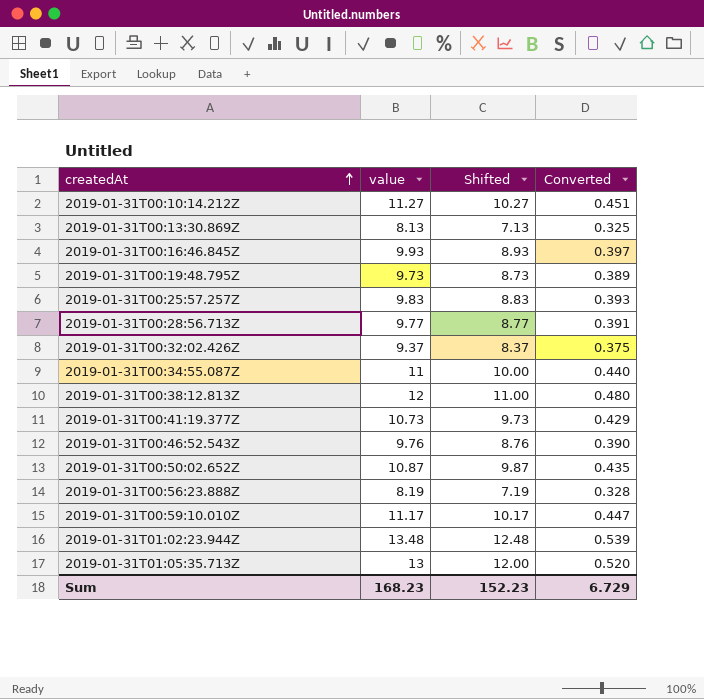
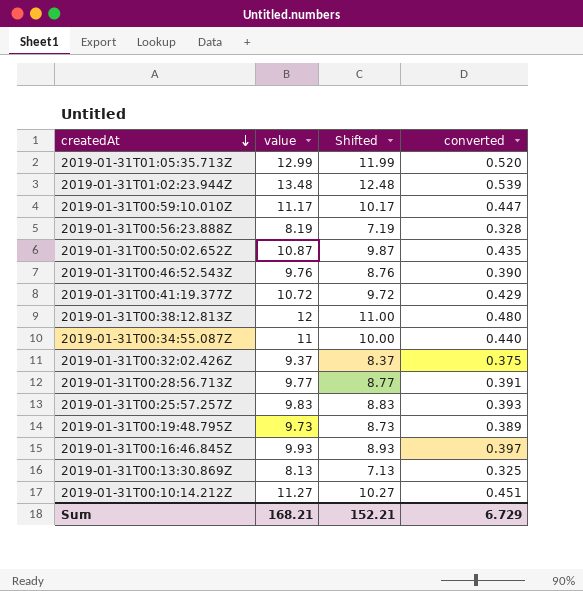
row order: createdAt ascending -> createdAt descending
column name: Converted -> converted
2019-01-31T01:05:35.713Z | value: 13 -> 12.99
2019-01-31T01:05:35.713Z | Shifted: 12.00 -> 11.99
2019-01-31T00:41:19.377Z | value: 10.73 -> 10.72
2019-01-31T00:41:19.377Z | Shifted: 9.73 -> 9.72
Sum | value: 168.23 -> 168.21
Sum | Shifted: 152.23 -> 152.21

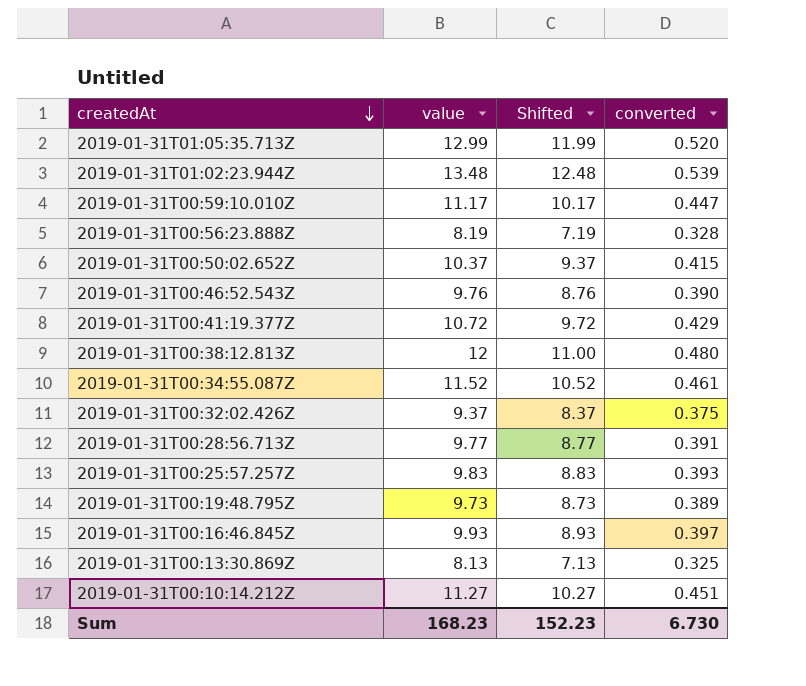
2019-01-31T00:50:02.652Z | value: 10.87 -> 10.37
2019-01-31T00:50:02.652Z | Shifted: 9.87 -> 9.37
2019-01-31T00:50:02.652Z | converted: 0.435 -> 0.415
2019-01-31T00:34:55.087Z | value: 11 -> 11.52
2019-01-31T00:34:55.087Z | Shifted: 10.00 -> 10.52
2019-01-31T00:34:55.087Z | converted: 0.440 -> 0.461
Sum | value: 168.21 -> 168.23
Sum | Shifted: 152.21 -> 152.23
Sum | converted: 6.729 -> 6.730

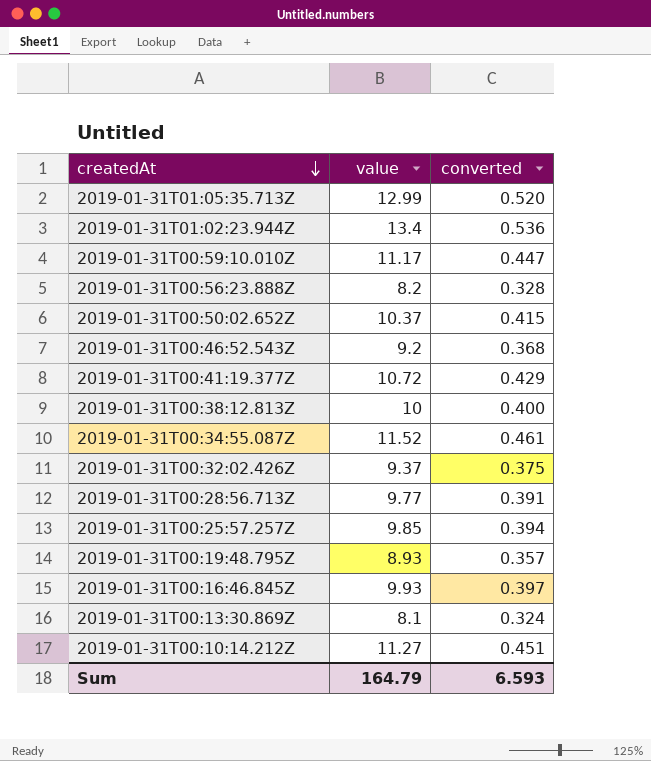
column Shifted | formula: [value] - 1 -> none
2019-01-31T01:02:23.944Z | value: 13.48 -> 13.4
2019-01-31T01:02:23.944Z | converted: 0.539 -> 0.536
2019-01-31T00:56:23.888Z | value: 8.19 -> 8.2
2019-01-31T00:46:52.543Z | value: 9.76 -> 9.2
2019-01-31T00:46:52.543Z | converted: 0.390 -> 0.368
2019-01-31T00:38:12.813Z | value: 12 -> 10
2019-01-31T00:38:12.813Z | converted: 0.480 -> 0.400
2019-01-31T00:25:57.257Z | value: 9.83 -> 9.85
2019-01-31T00:25:57.257Z | converted: 0.393 -> 0.394
2019-01-31T00:19:48.795Z | value: 9.73 -> 8.93
2019-01-31T00:19:48.795Z | converted: 0.389 -> 0.357
2019-01-31T00:13:30.869Z | value: 8.13 -> 8.1
2019-01-31T00:13:30.869Z | converted: 0.325 -> 0.324
Sum | value: 168.23 -> 164.79
Sum | converted: 6.730 -> 6.593

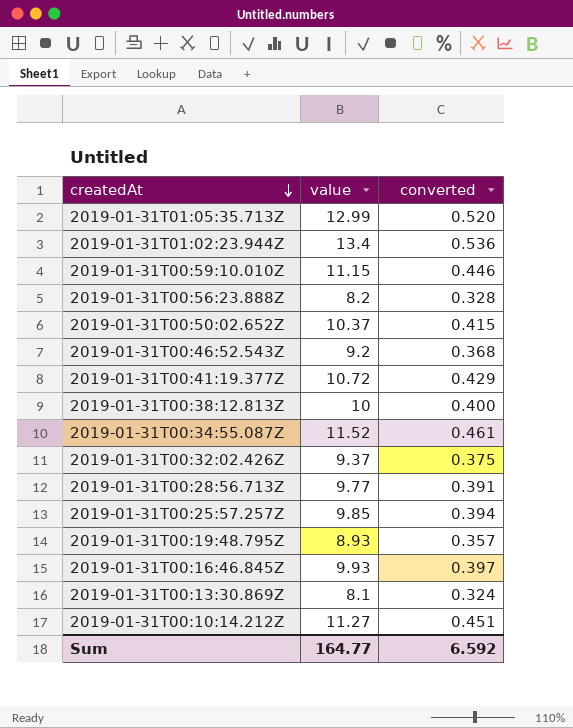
2019-01-31T00:59:10.010Z | value: 11.17 -> 11.15
2019-01-31T00:59:10.010Z | converted: 0.447 -> 0.446
Sum | value: 164.79 -> 164.77
Sum | converted: 6.593 -> 6.592

